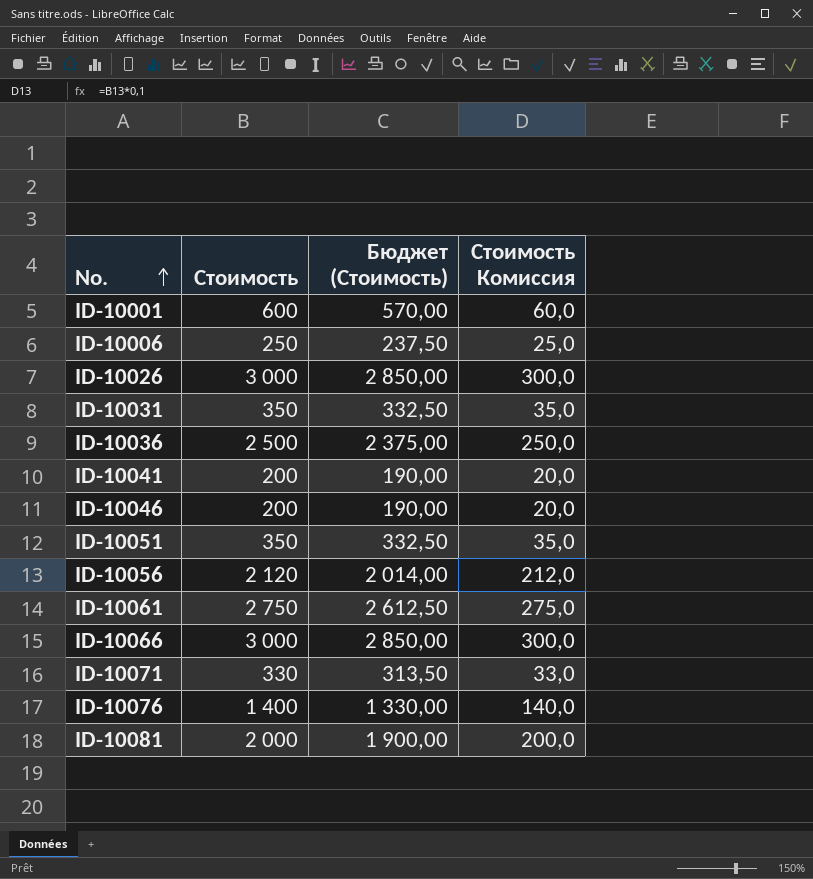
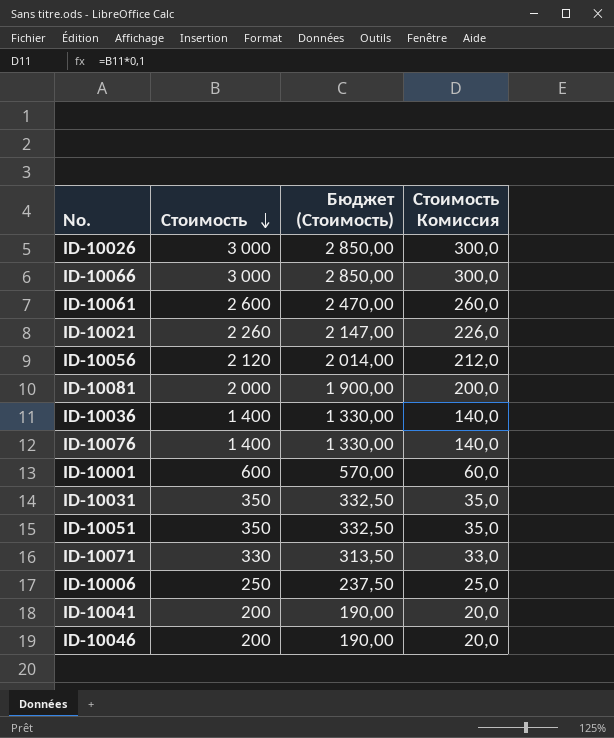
row order: No. ascending -> Стоимость descending
ID-10061 | Стоимость: 2 750 -> 2 600
ID-10061 | Бюджет (Стоимость): 2 612,50 -> 2 470,00
ID-10061 | Стоимость Комиссия: 275,0 -> 260,0
row ID-10021: none -> 2 260 | 2 147,00 | 226,0
ID-10036 | Стоимость: 2 500 -> 1 400
ID-10036 | Бюджет (Стоимость): 2 375,00 -> 1 330,00
ID-10036 | Стоимость Комиссия: 250,0 -> 140,0

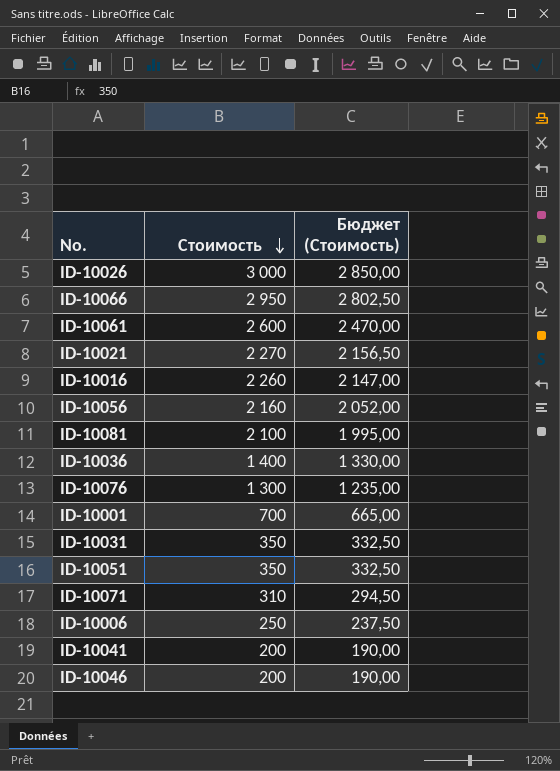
column Стоимость Комиссия | formula: [Стоимость] * 0,1 -> none
ID-10066 | Стоимость: 3 000 -> 2 950
ID-10066 | Бюджет (Стоимость): 2 850,00 -> 2 802,50
ID-10021 | Стоимость: 2 260 -> 2 270
ID-10021 | Бюджет (Стоимость): 2 147,00 -> 2 156,50
row ID-10016: none -> 2 260 | 2 147,00
ID-10056 | Стоимость: 2 120 -> 2 160
ID-10056 | Бюджет (Стоимость): 2 014,00 -> 2 052,00
ID-10081 | Стоимость: 2 000 -> 2 100
ID-10081 | Бюджет (Стоимость): 1 900,00 -> 1 995,00
ID-10076 | Стоимость: 1 400 -> 1 300
ID-10076 | Бюджет (Стоимость): 1 330,00 -> 1 235,00
ID-10001 | Стоимость: 600 -> 700
ID-10001 | Бюджет (Стоимость): 570,00 -> 665,00
ID-10071 | Стоимость: 330 -> 310
ID-10071 | Бюджет (Стоимость): 313,50 -> 294,50

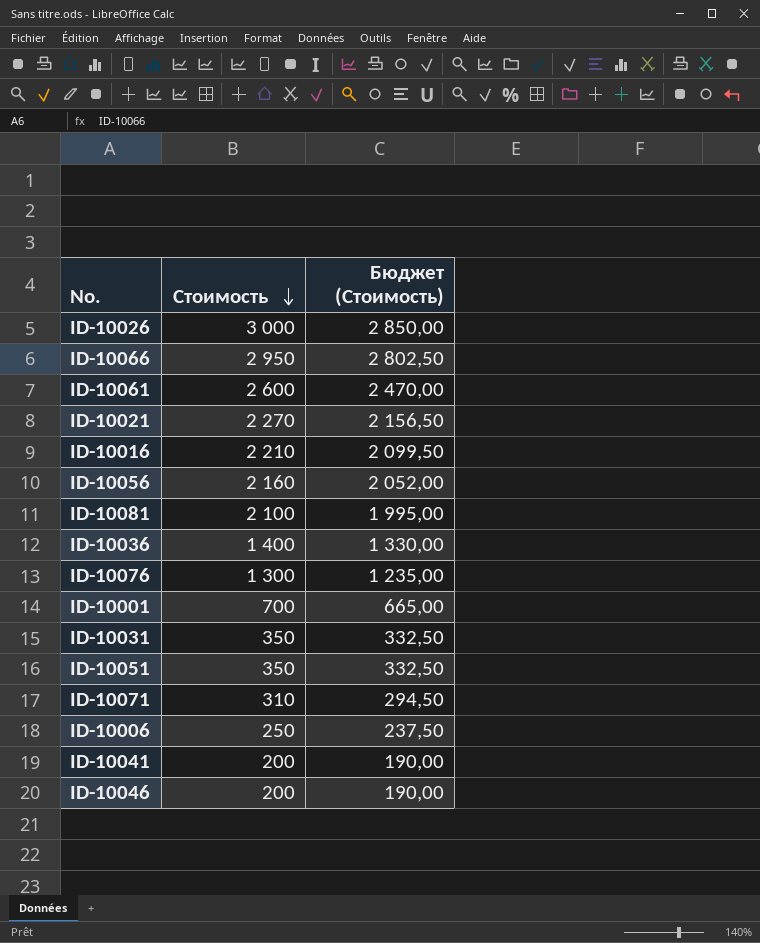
ID-10016 | Стоимость: 2 260 -> 2 210
ID-10016 | Бюджет (Стоимость): 2 147,00 -> 2 099,50

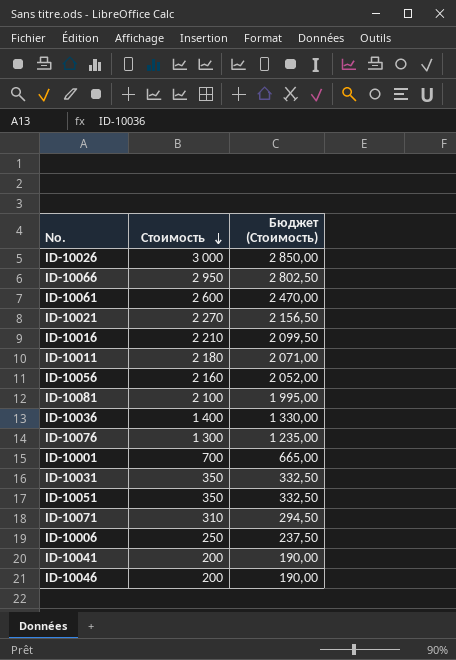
row ID-10011: none -> 2 180 | 2 071,00

